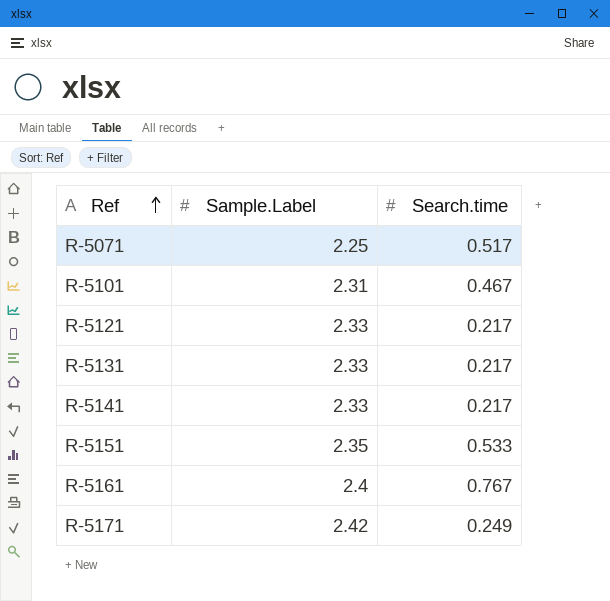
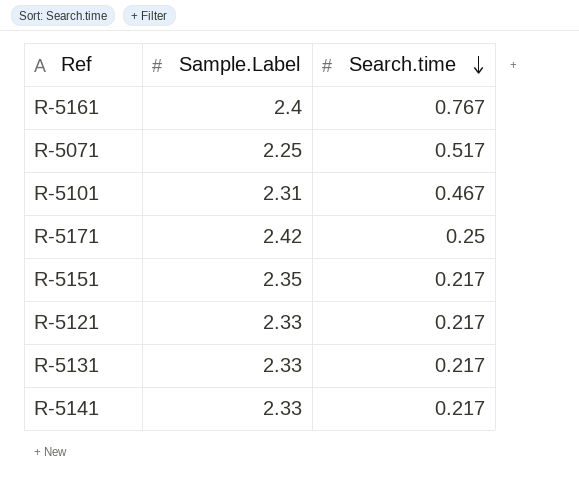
row order: Ref ascending -> Search.time descending
R-5171 | Search.time: 0.249 -> 0.25
R-5151 | Search.time: 0.533 -> 0.217

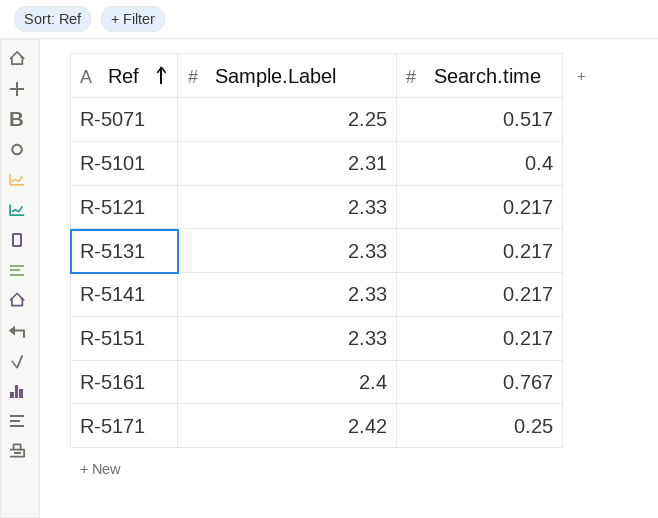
row order: Search.time descending -> Ref ascending
R-5101 | Search.time: 0.467 -> 0.4
R-5151 | Sample.Label: 2.35 -> 2.33

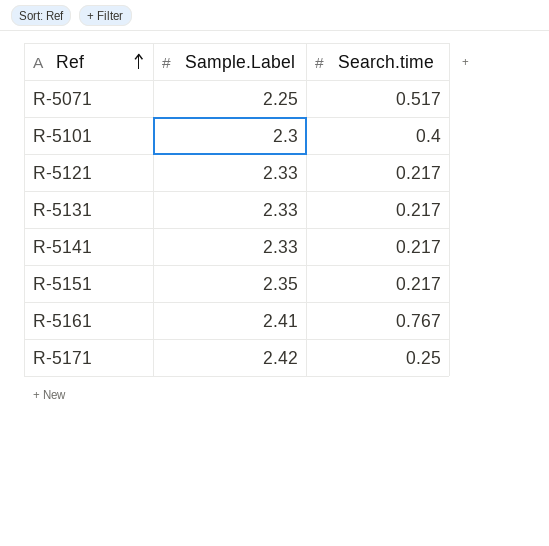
R-5101 | Sample.Label: 2.31 -> 2.3
R-5151 | Sample.Label: 2.33 -> 2.35
R-5161 | Sample.Label: 2.4 -> 2.41

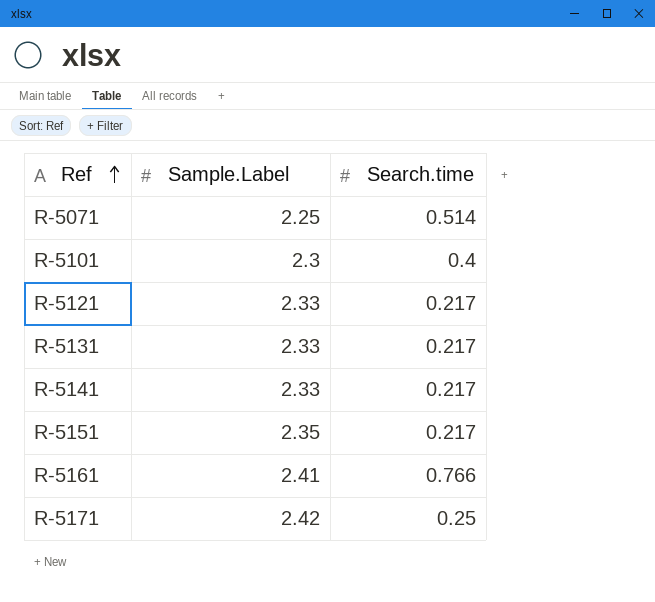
R-5071 | Search.time: 0.517 -> 0.514
R-5161 | Search.time: 0.767 -> 0.766

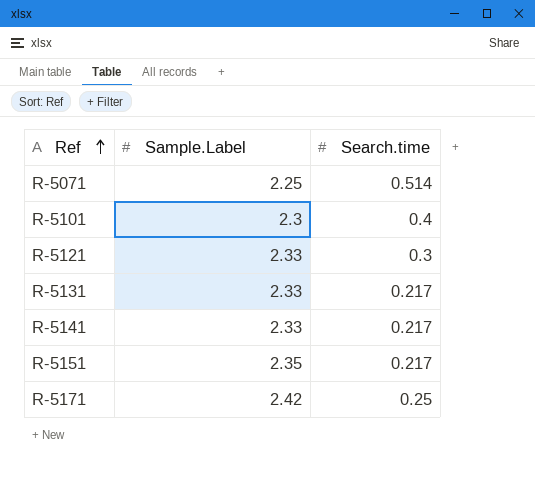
row R-5161: 2.41 | 0.766 -> none
R-5121 | Search.time: 0.217 -> 0.3

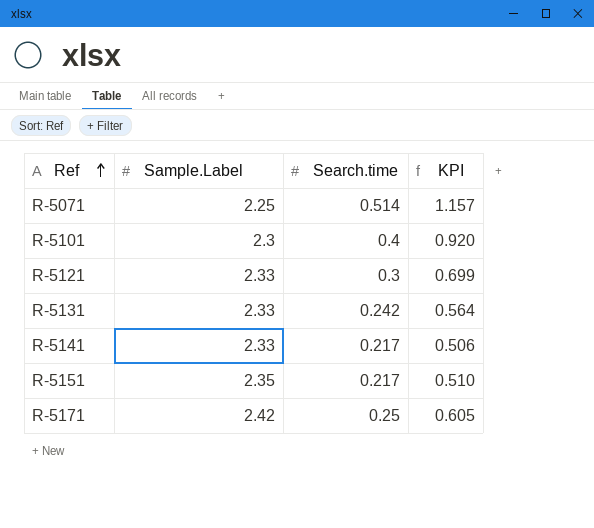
column KPI | formula: none -> [Sample.Label] * [Search.time]
R-5131 | Search.time: 0.217 -> 0.242

